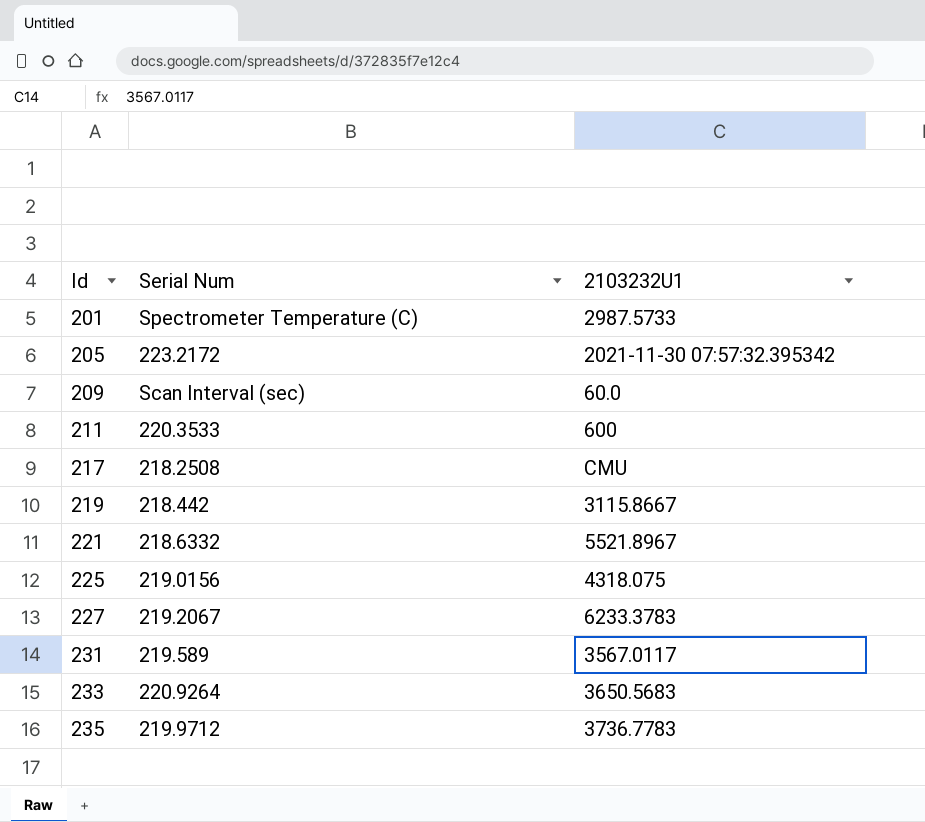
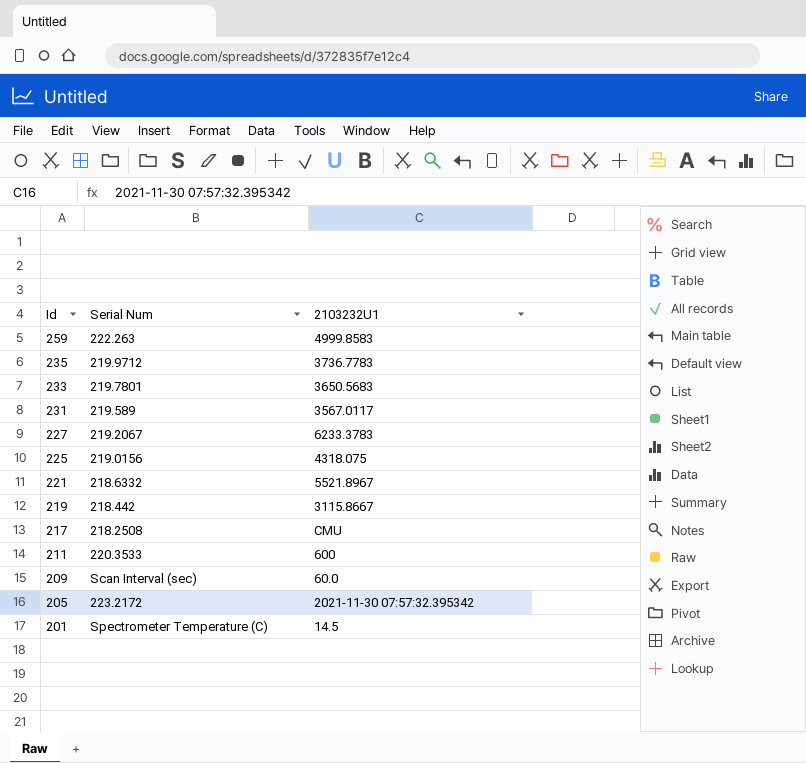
row order: Id ascending -> Id descending
row 259: none -> 222.263 | 4999.8583
233 | Serial Num: 220.9264 -> 219.7801
201 | 2103232U1: 2987.5733 -> 14.5

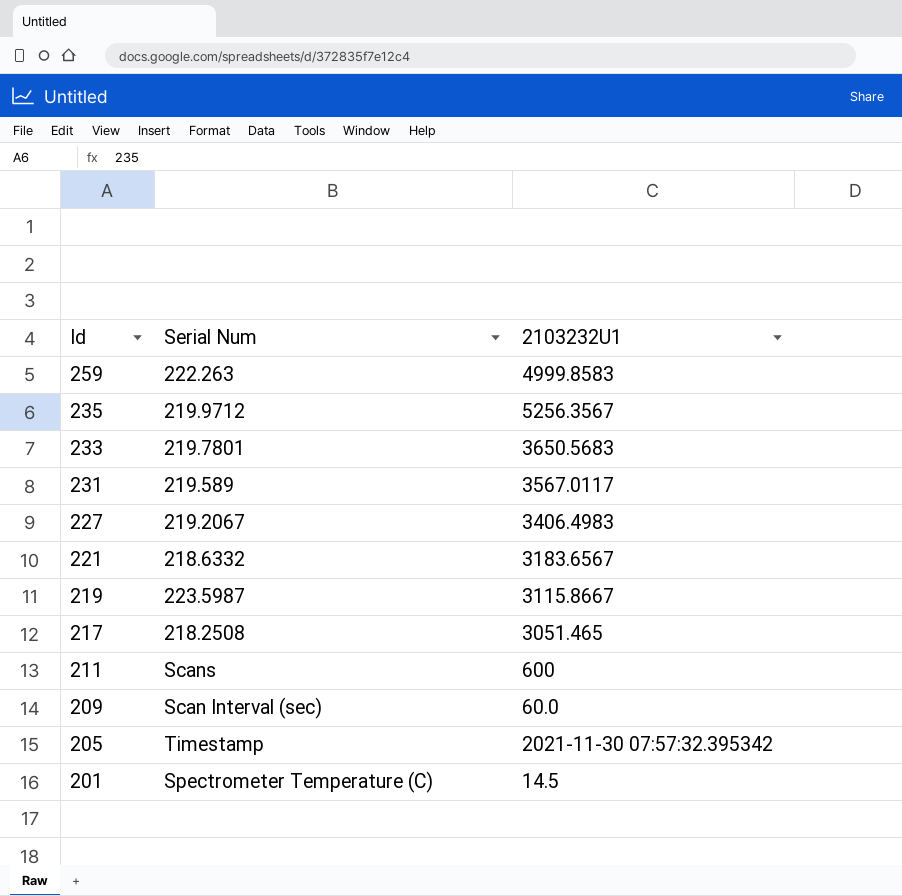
row 225: 219.0156 | 4318.075 -> none
235 | 2103232U1: 3736.7783 -> 5256.3567
227 | 2103232U1: 6233.3783 -> 3406.4983
221 | 2103232U1: 5521.8967 -> 3183.6567
219 | Serial Num: 218.442 -> 223.5987
217 | 2103232U1: CMU -> 3051.465
211 | Serial Num: 220.3533 -> Scans
205 | Serial Num: 223.2172 -> Timestamp

